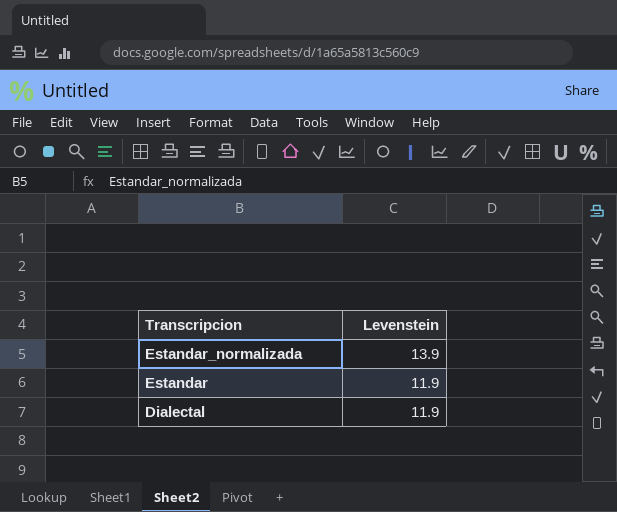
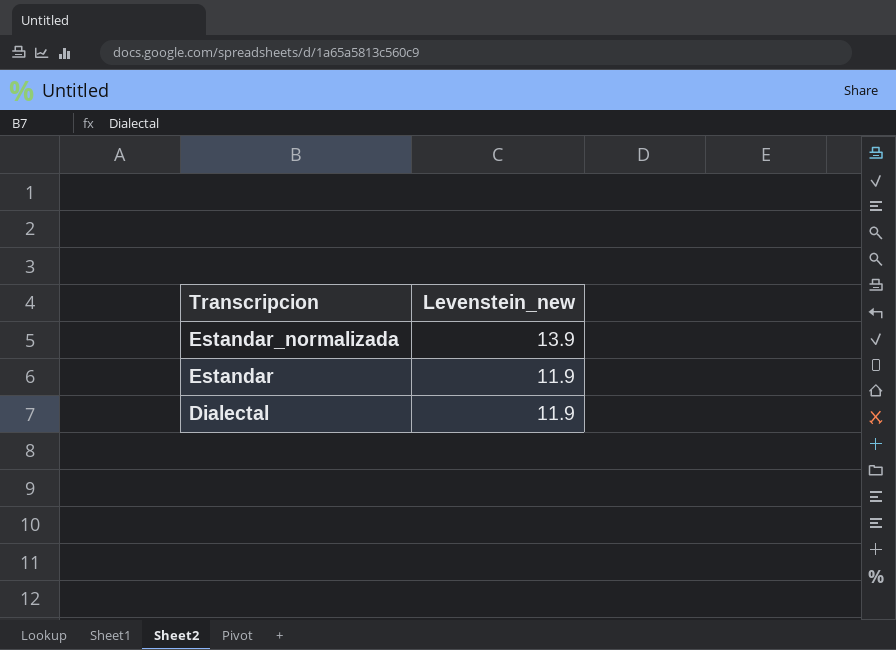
column name: Levenstein -> Levenstein_new

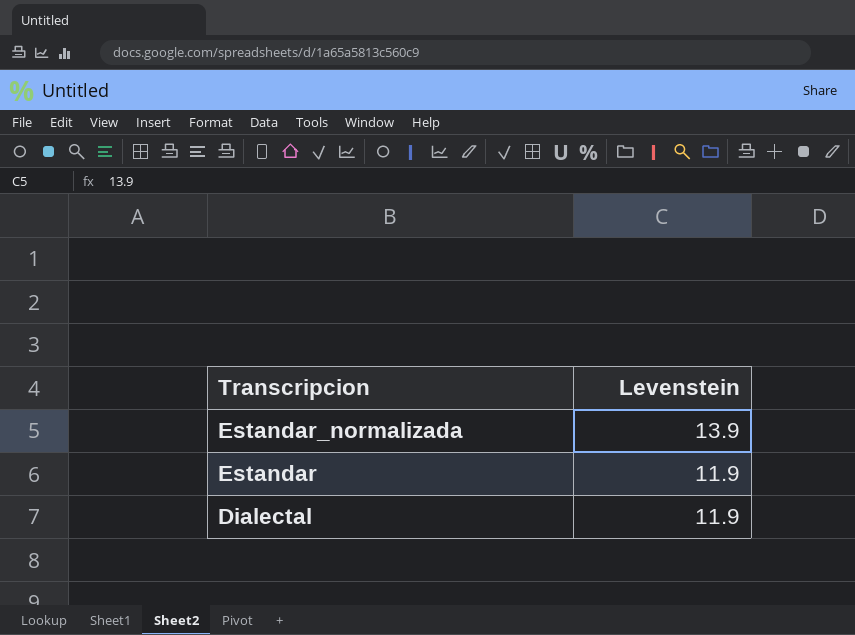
column name: Levenstein_new -> Levenstein

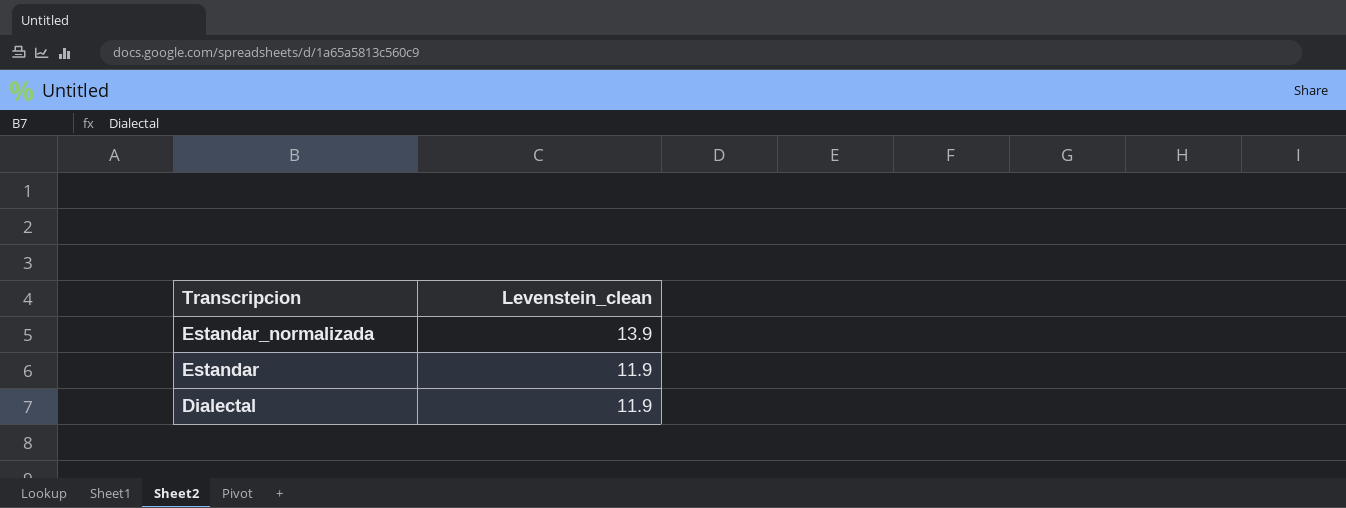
column name: Levenstein -> Levenstein_clean

